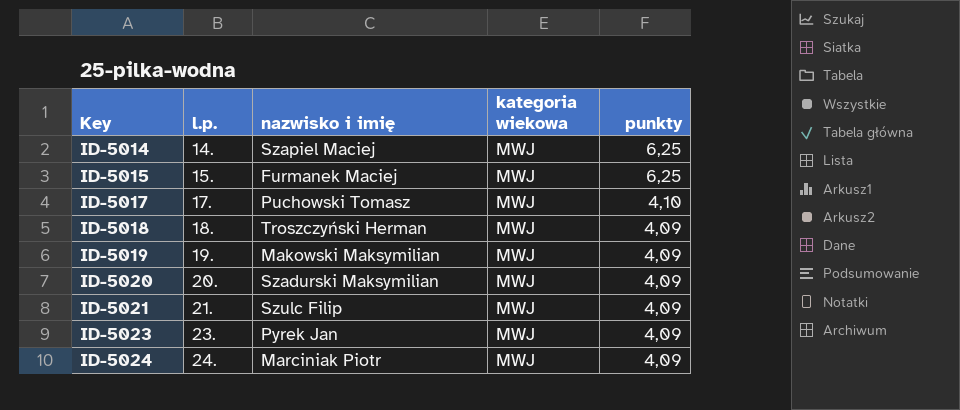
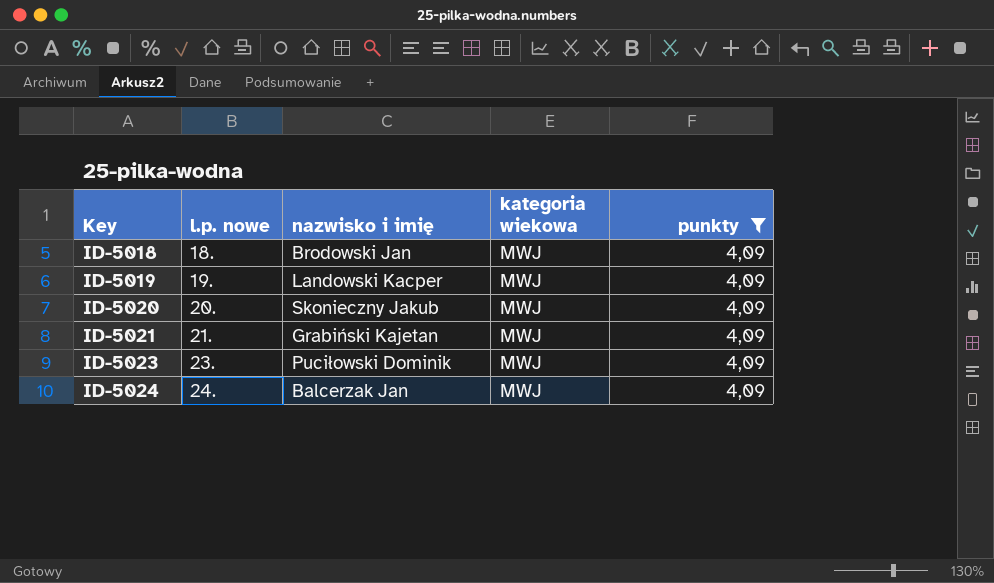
filter: none -> punkty = 4,09
column name: l.p. -> l.p. nowe
ID-5018 | nazwisko i imię: Troszczyński Herman -> Brodowski Jan
ID-5019 | nazwisko i imię: Makowski Maksymilian -> Landowski Kacper
ID-5020 | nazwisko i imię: Szadurski Maksymilian -> Skonieczny Jakub
ID-5021 | nazwisko i imię: Szulc Filip -> Grabiński Kajetan
ID-5023 | nazwisko i imię: Pyrek Jan -> Puciłowski Dominik
ID-5024 | nazwisko i imię: Marciniak Piotr -> Balcerzak Jan

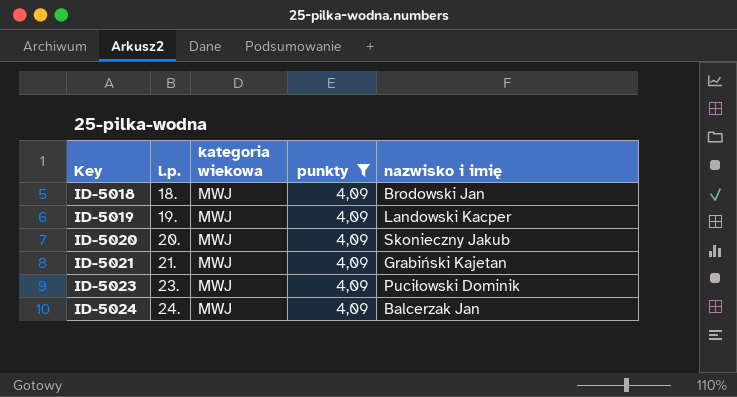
column name: l.p. nowe -> l.p.
column nazwisko i imię | position: 3 -> 5

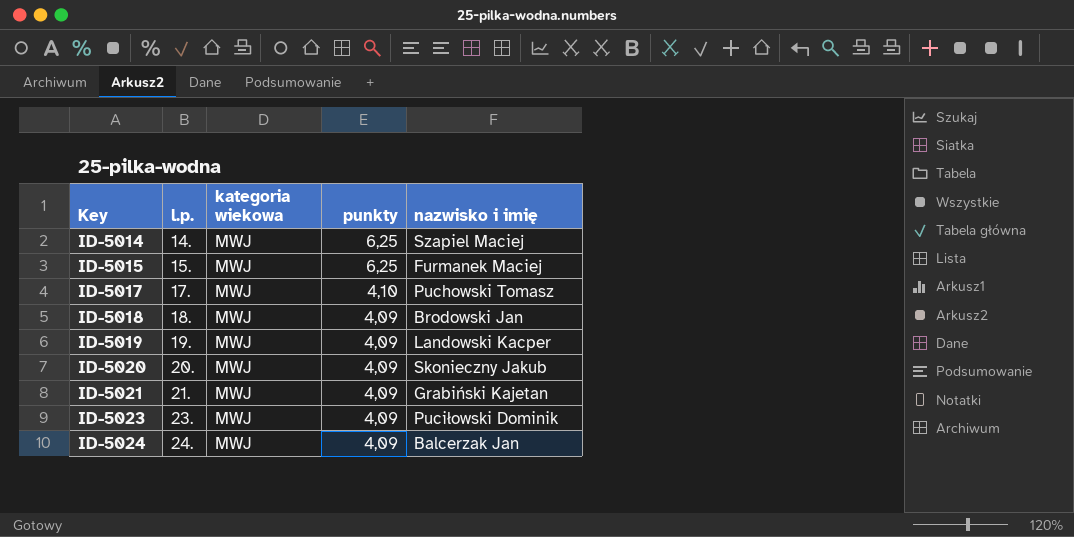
filter: punkty = 4,09 -> none

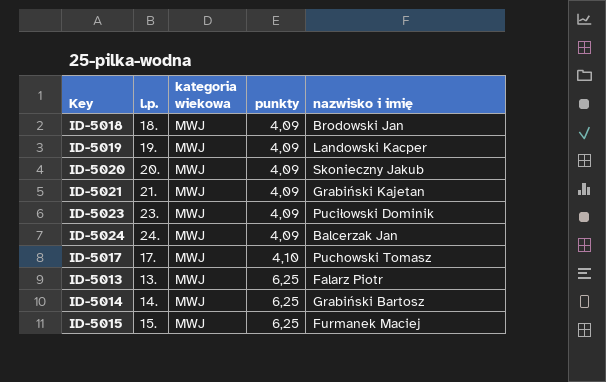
row order: Key ascending -> punkty ascending
row ID-5013: none -> 13. | MWJ | 6,25 | Falarz Piotr
ID-5014 | nazwisko i imię: Szapiel Maciej -> Grabiński Bartosz

